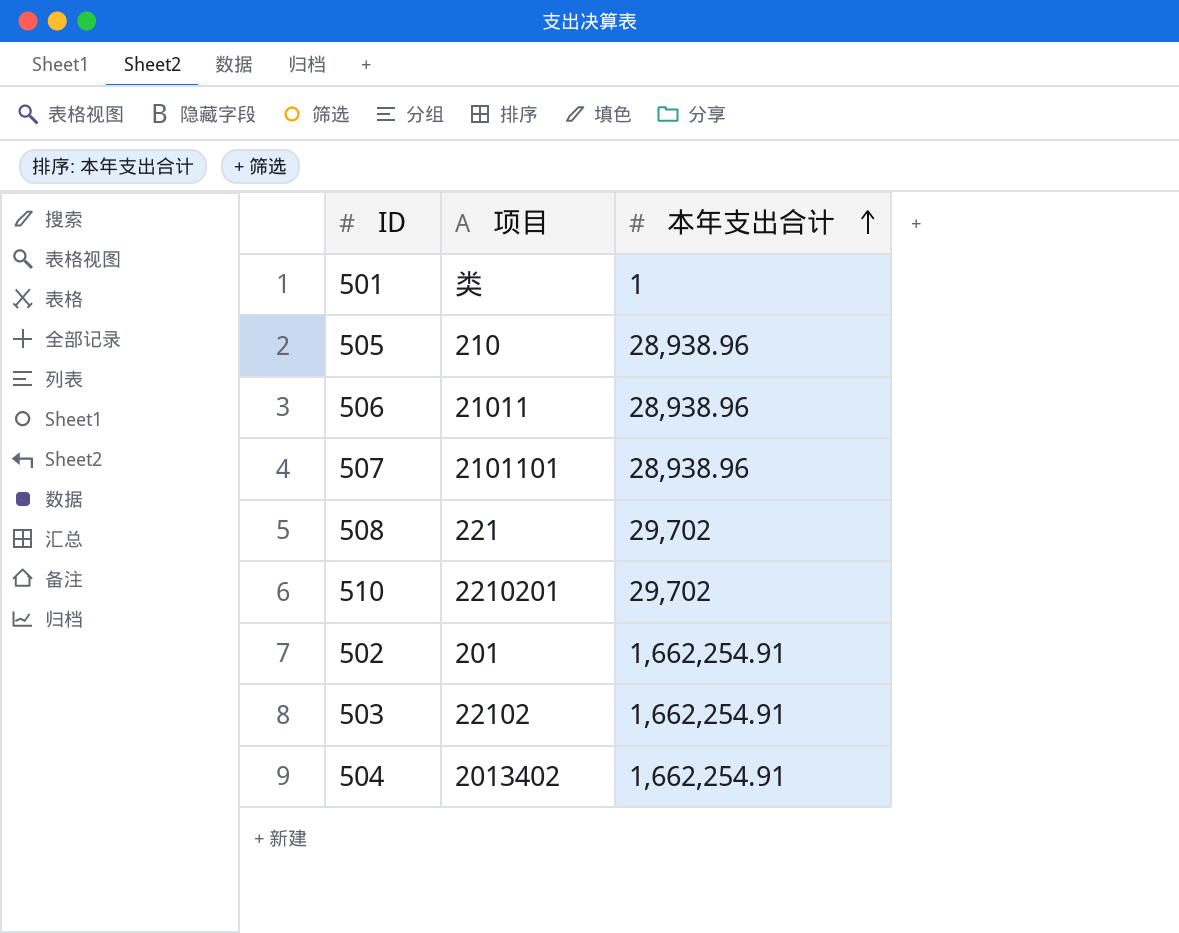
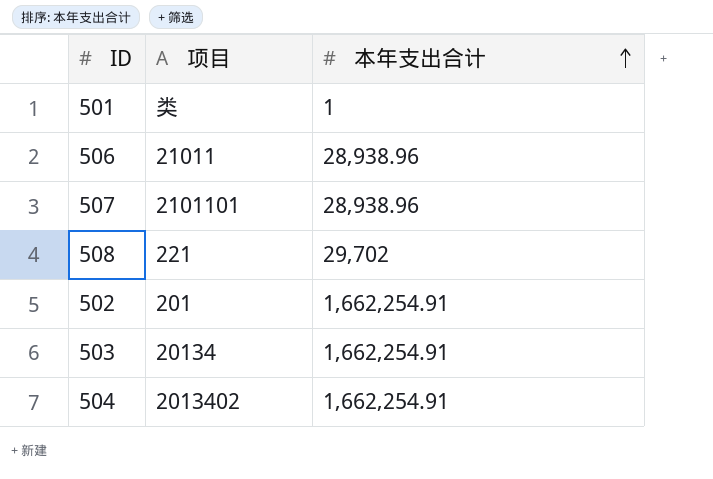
row 505: 210 | 28,938.96 -> none
row 510: 2210201 | 29,702 -> none
503 | 项目: 22102 -> 20134

